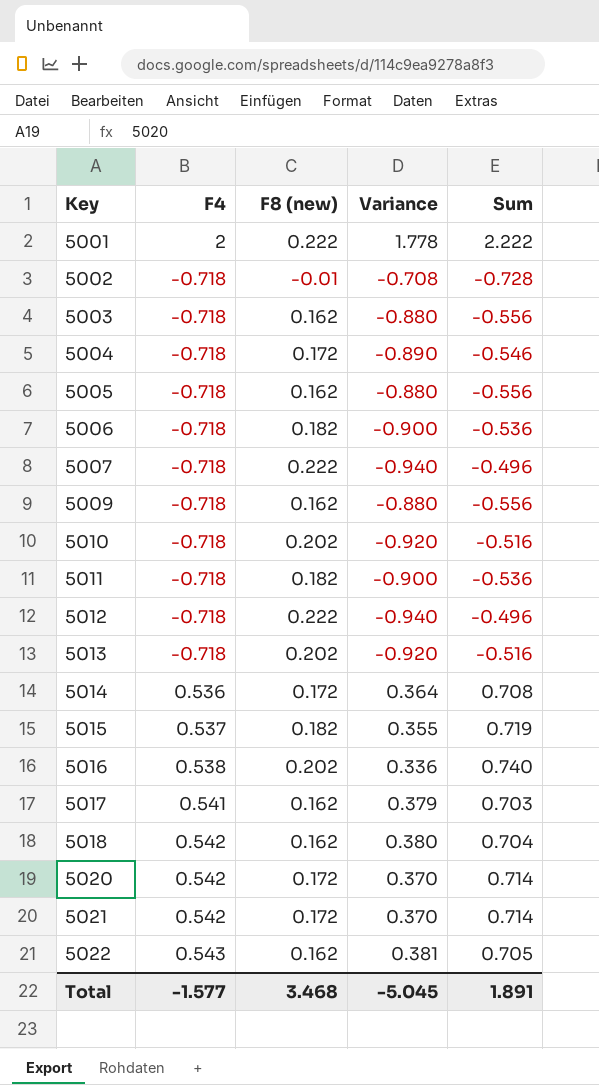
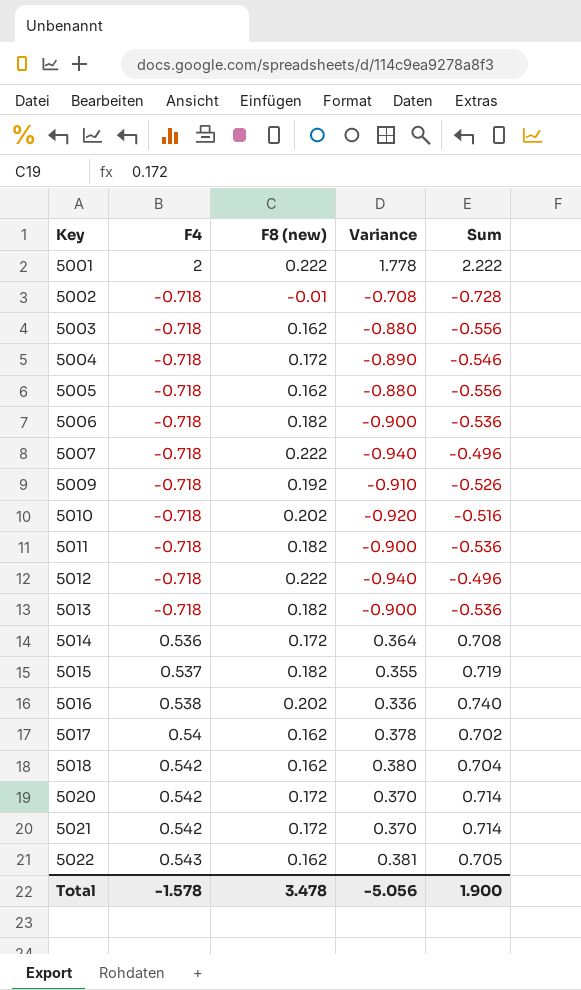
5009 | F8 (new): 0.162 -> 0.192
5009 | Variance: -0.880 -> -0.910
5009 | Sum: -0.556 -> -0.526
5013 | F8 (new): 0.202 -> 0.182
5013 | Variance: -0.920 -> -0.900
5013 | Sum: -0.516 -> -0.536
5017 | F4: 0.541 -> 0.54
5017 | Variance: 0.379 -> 0.378
5017 | Sum: 0.703 -> 0.702
Total | F4: -1.577 -> -1.578
Total | F8 (new): 3.468 -> 3.478
Total | Variance: -5.045 -> -5.056
Total | Sum: 1.891 -> 1.900

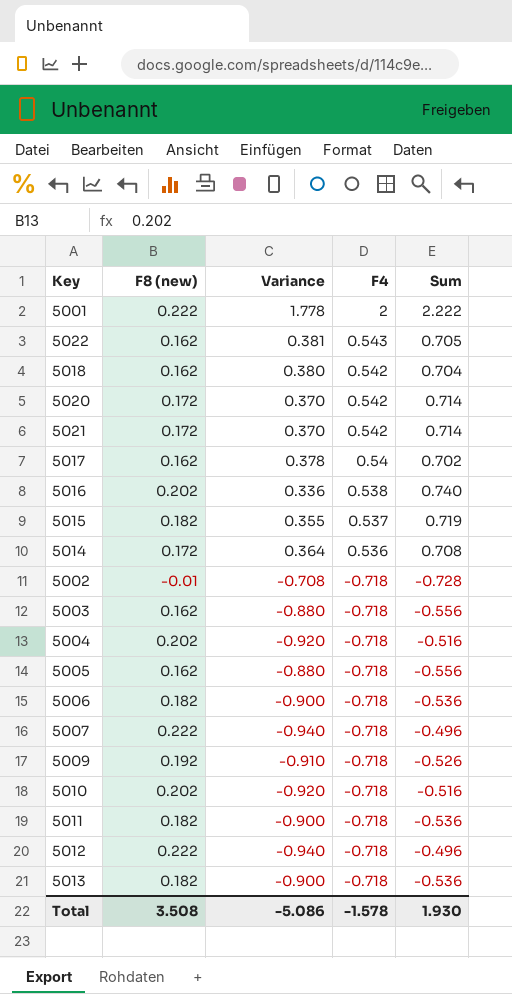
row order: Key ascending -> F4 descending
column F4 | position: 2 -> 4
5004 | F8 (new): 0.172 -> 0.202
5004 | Variance: -0.890 -> -0.920
5004 | Sum: -0.546 -> -0.516
Total | F8 (new): 3.478 -> 3.508
Total | Variance: -5.056 -> -5.086
Total | Sum: 1.900 -> 1.930

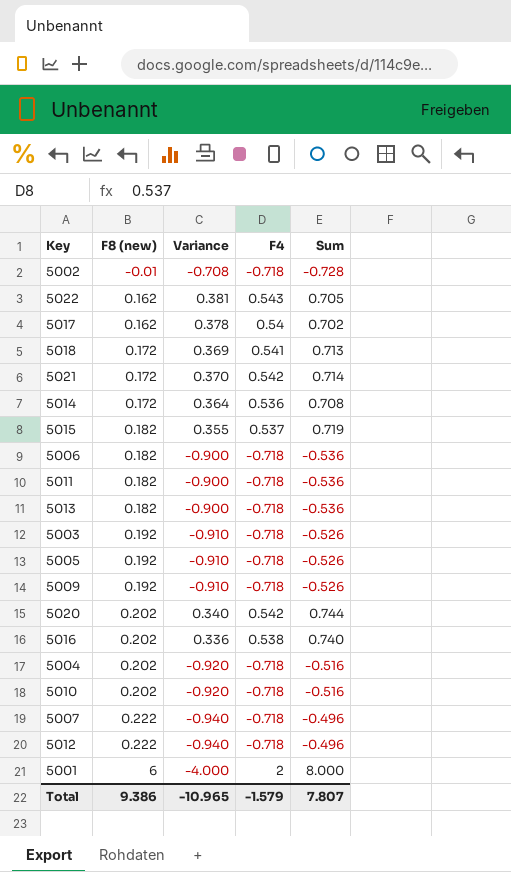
row order: F4 descending -> F8 (new) ascending
5018 | F8 (new): 0.162 -> 0.172
5018 | Variance: 0.380 -> 0.369
5018 | F4: 0.542 -> 0.541
5018 | Sum: 0.704 -> 0.713
5003 | F8 (new): 0.162 -> 0.192
5003 | Variance: -0.880 -> -0.910
5003 | Sum: -0.556 -> -0.526
5005 | F8 (new): 0.162 -> 0.192
5005 | Variance: -0.880 -> -0.910
5005 | Sum: -0.556 -> -0.526
5020 | F8 (new): 0.172 -> 0.202
5020 | Variance: 0.370 -> 0.340
5020 | Sum: 0.714 -> 0.744
5001 | F8 (new): 0.222 -> 6
5001 | Variance: 1.778 -> -4.000
5001 | Sum: 2.222 -> 8.000
Total | F8 (new): 3.508 -> 9.386
Total | Variance: -5.086 -> -10.965
Total | F4: -1.578 -> -1.579
Total | Sum: 1.930 -> 7.807

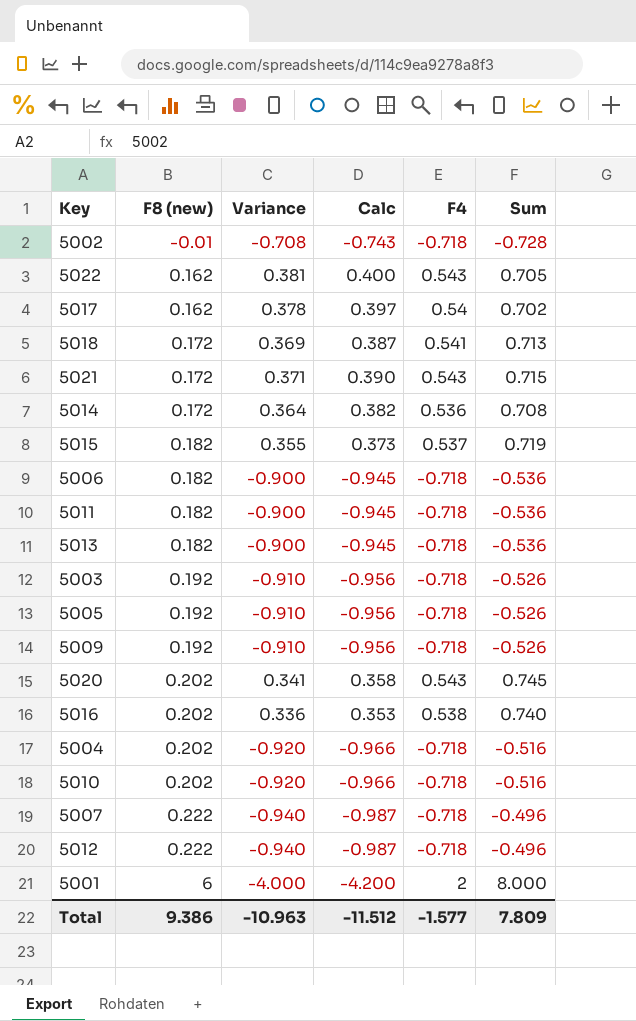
column Calc | formula: none -> [Variance] * 1.05
5021 | Variance: 0.370 -> 0.371
5021 | F4: 0.542 -> 0.543
5021 | Sum: 0.714 -> 0.715
5020 | Variance: 0.340 -> 0.341
5020 | F4: 0.542 -> 0.543
5020 | Sum: 0.744 -> 0.745
Total | Variance: -10.965 -> -10.963
Total | F4: -1.579 -> -1.577
Total | Sum: 7.807 -> 7.809

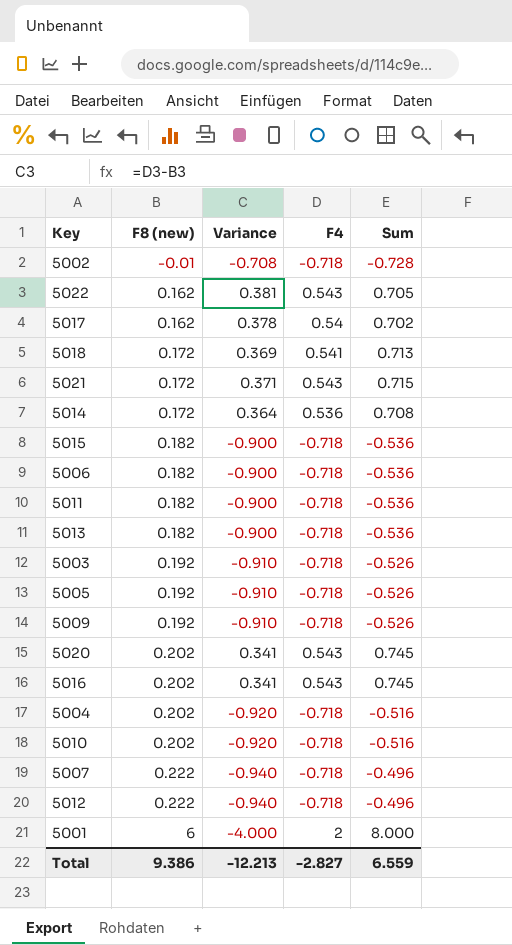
column Calc | formula: [Variance] * 1.05 -> none
5015 | Variance: 0.355 -> -0.900
5015 | F4: 0.537 -> -0.718
5015 | Sum: 0.719 -> -0.536
5016 | Variance: 0.336 -> 0.341
5016 | F4: 0.538 -> 0.543
5016 | Sum: 0.740 -> 0.745
Total | Variance: -10.963 -> -12.213
Total | F4: -1.577 -> -2.827
Total | Sum: 7.809 -> 6.559

